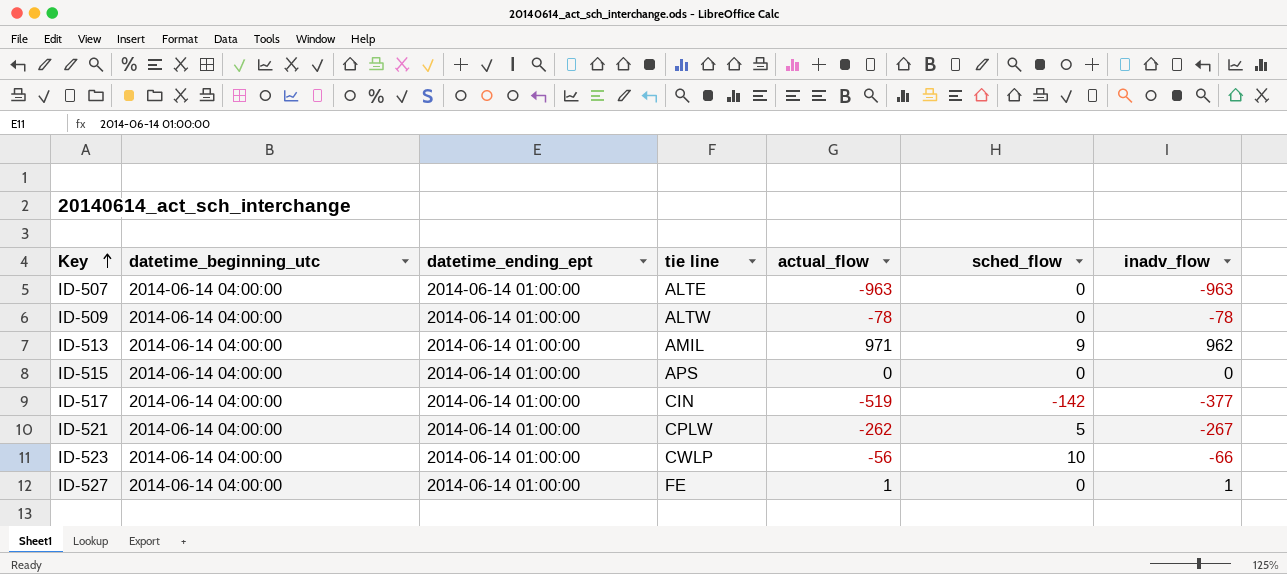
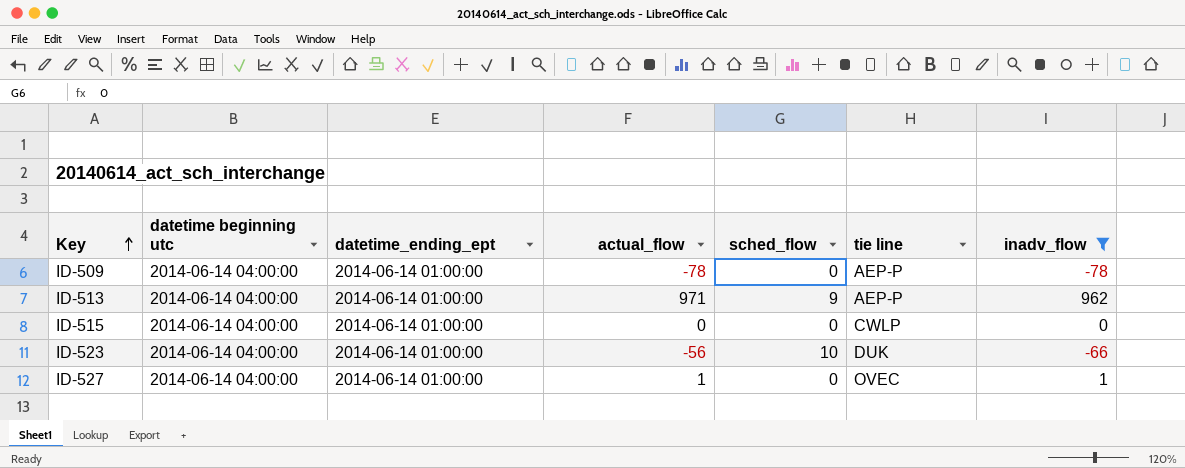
filter: none -> inadv_flow >= -78
column name: datetime_beginning_utc -> datetime beginning utc
column tie line | position: 4 -> 6
ID-509 | tie line: ALTW -> AEP-P
ID-513 | tie line: AMIL -> AEP-P
ID-515 | tie line: APS -> CWLP
ID-523 | tie line: CWLP -> DUK
ID-527 | tie line: FE -> OVEC

